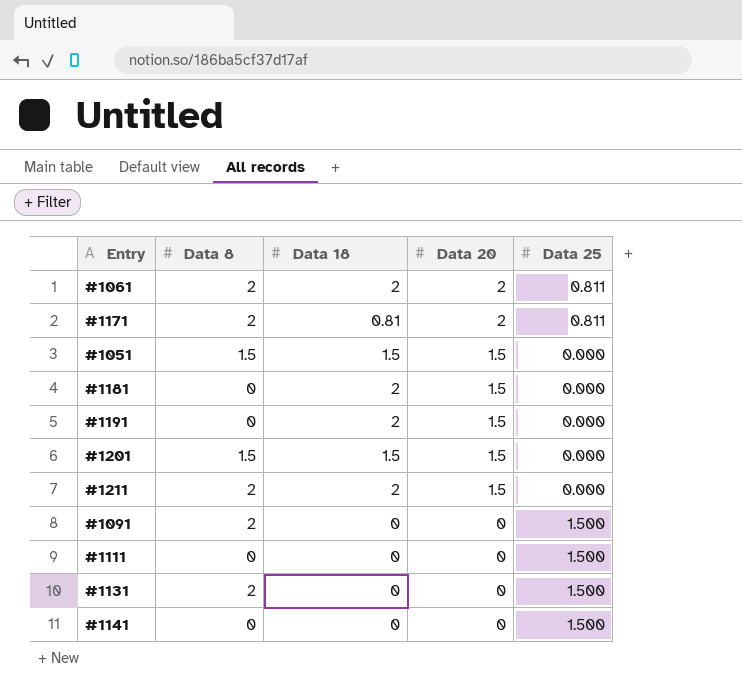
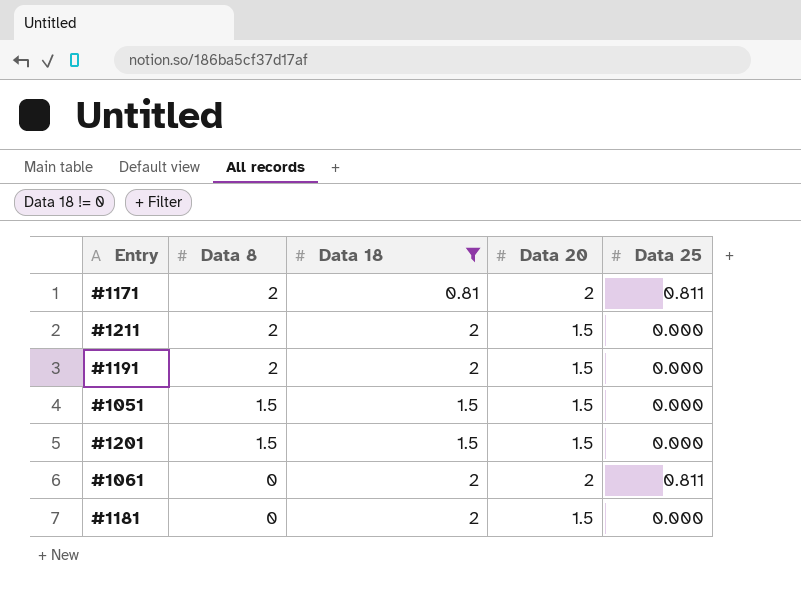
filter: none -> Data 18 != 0
row order: Data 20 descending -> Data 8 descending
#1191 | Data 8: 0 -> 2
#1061 | Data 8: 2 -> 0

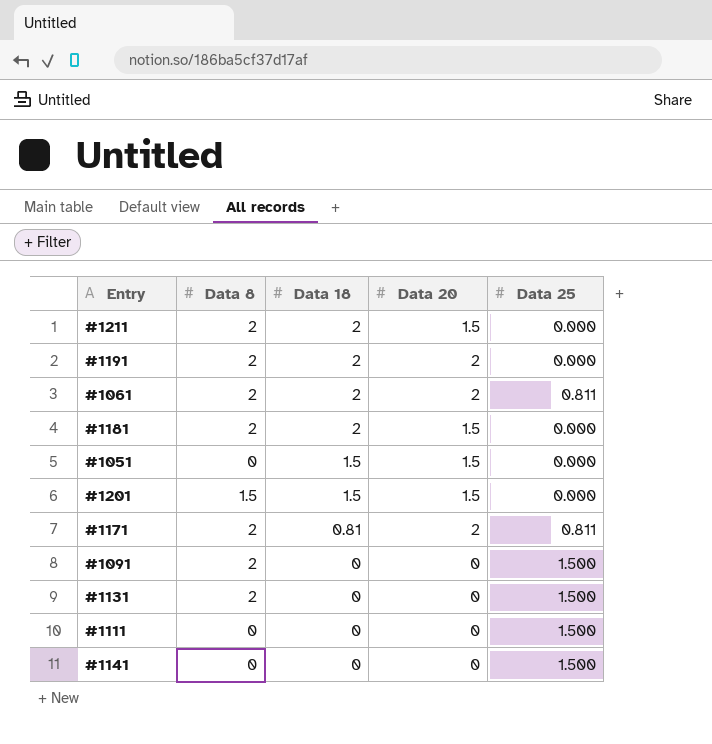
filter: Data 18 != 0 -> none
row order: Data 8 descending -> Data 18 descending
#1191 | Data 20: 1.5 -> 2
#1061 | Data 8: 0 -> 2
#1181 | Data 8: 0 -> 2
#1051 | Data 8: 1.5 -> 0

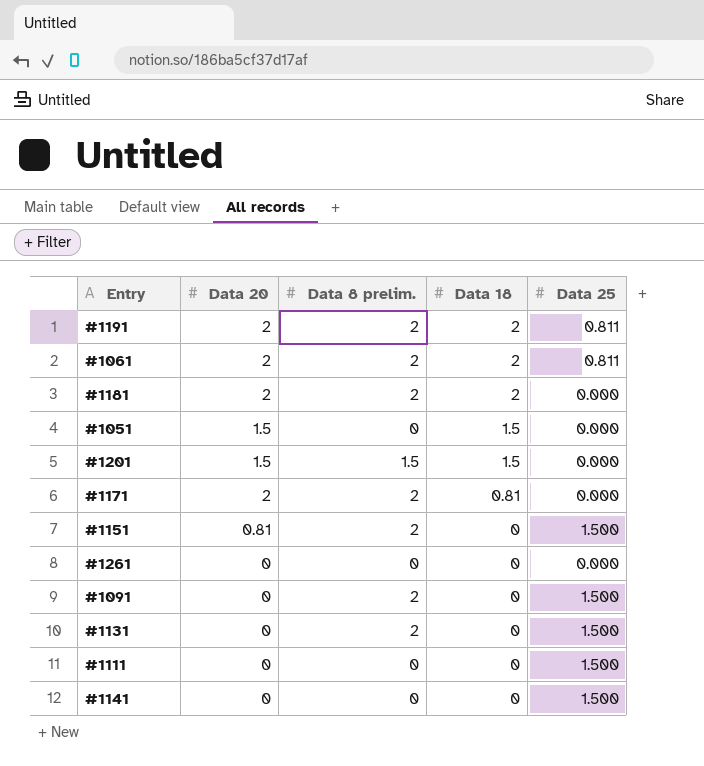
column Data 20 | position: 4 -> 2
column name: Data 8 -> Data 8 prelim.
row #1211: 2 | 2 | 1.5 | 0.000 -> none
#1191 | Data 25: 0.000 -> 0.811
#1181 | Data 20: 1.5 -> 2
#1171 | Data 25: 0.811 -> 0.000
row #1151: none -> 0.81 | 2 | 0 | 1.500
row #1261: none -> 0 | 0 | 0 | 0.000

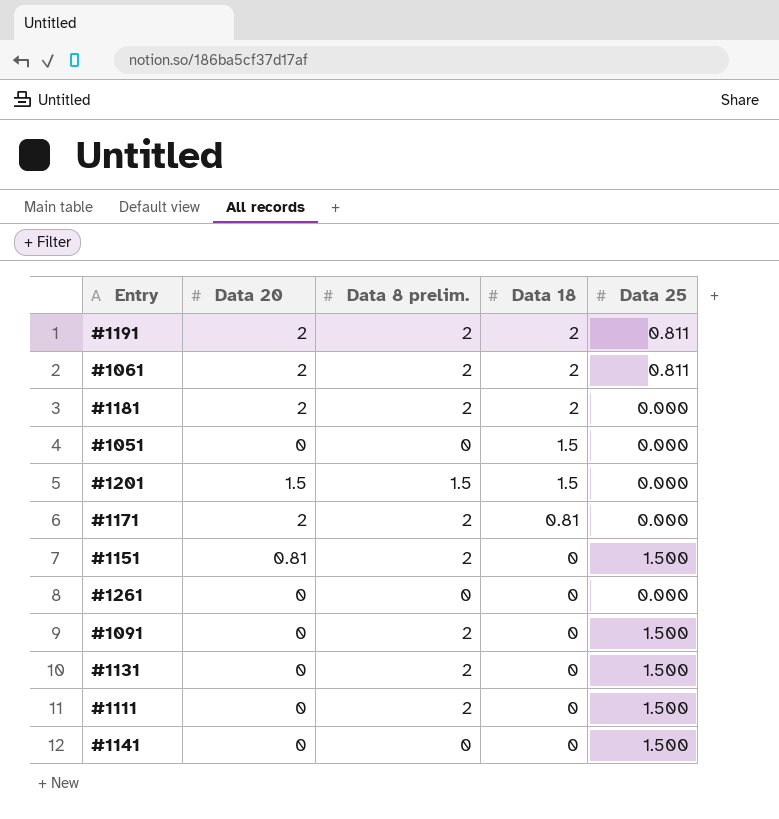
#1051 | Data 20: 1.5 -> 0
#1111 | Data 8 prelim.: 0 -> 2

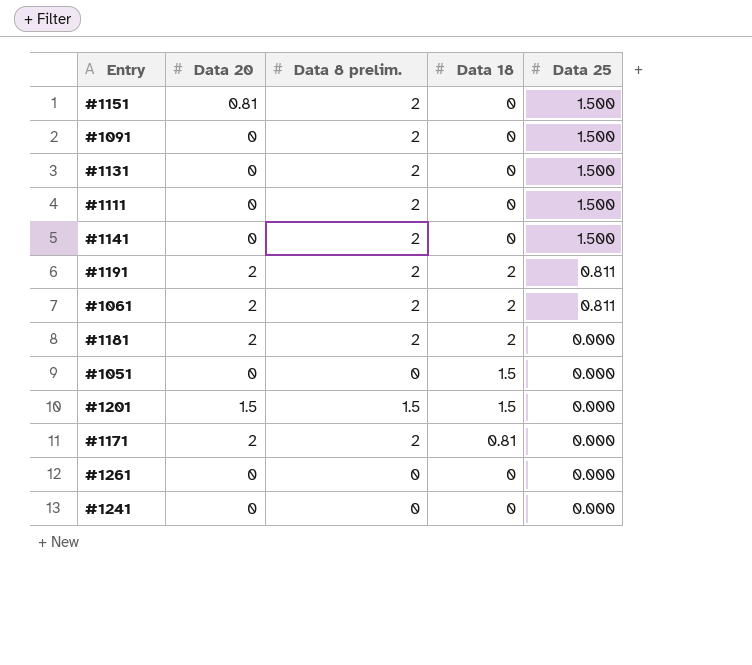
row order: Data 18 descending -> Data 25 descending
#1141 | Data 8 prelim.: 0 -> 2
row #1241: none -> 0 | 0 | 0 | 0.000

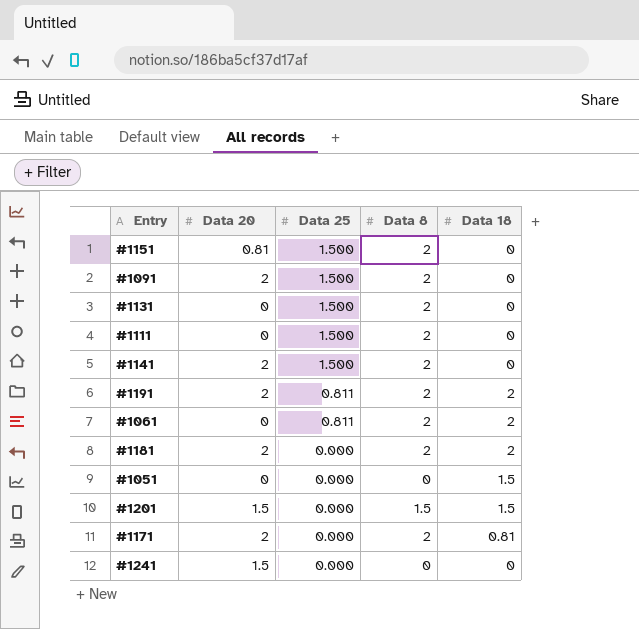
column Data 25 | position: 5 -> 3
column name: Data 8 prelim. -> Data 8
row #1261: 0 | 0 | 0 | 0.000 -> none
#1091 | Data 20: 0 -> 2
#1141 | Data 20: 0 -> 2
#1061 | Data 20: 2 -> 0
#1241 | Data 20: 0 -> 1.5

